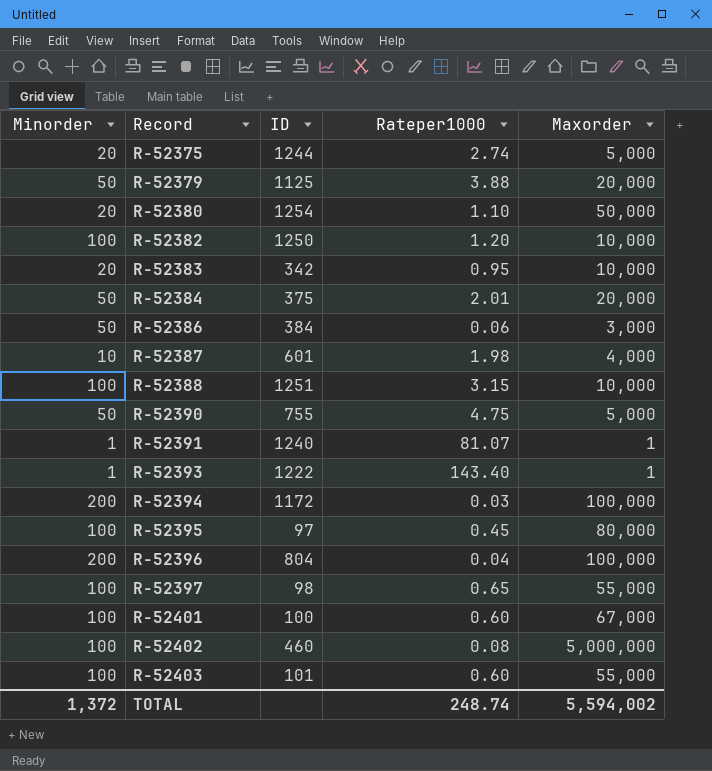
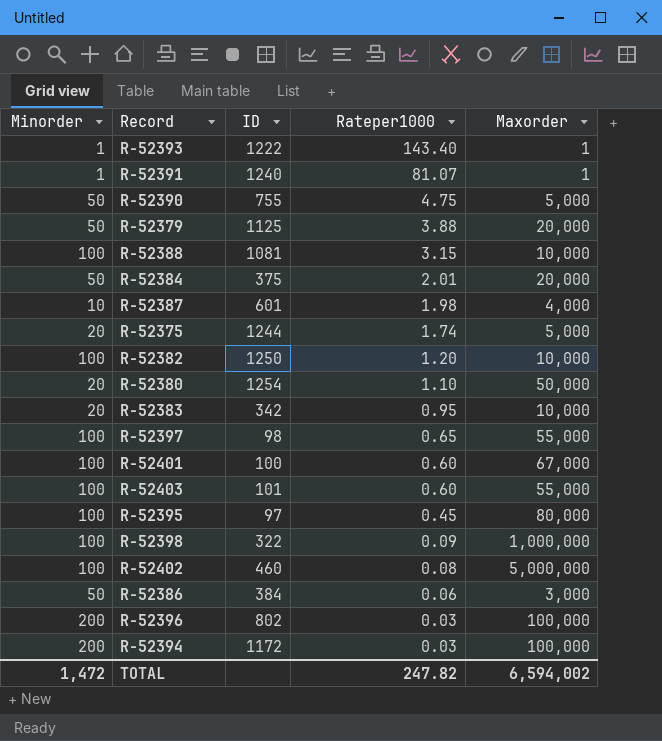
row order: Record ascending -> Rateper1000 descending
R-52388 | ID: 1251 -> 1081
R-52375 | Rateper1000: 2.74 -> 1.74
row R-52398: none -> 100 | 322 | 0.09 | 1,000,000
R-52396 | ID: 804 -> 802
R-52396 | Rateper1000: 0.04 -> 0.03
TOTAL | Minorder: 1,372 -> 1,472
TOTAL | Rateper1000: 248.74 -> 247.82
TOTAL | Maxorder: 5,594,002 -> 6,594,002

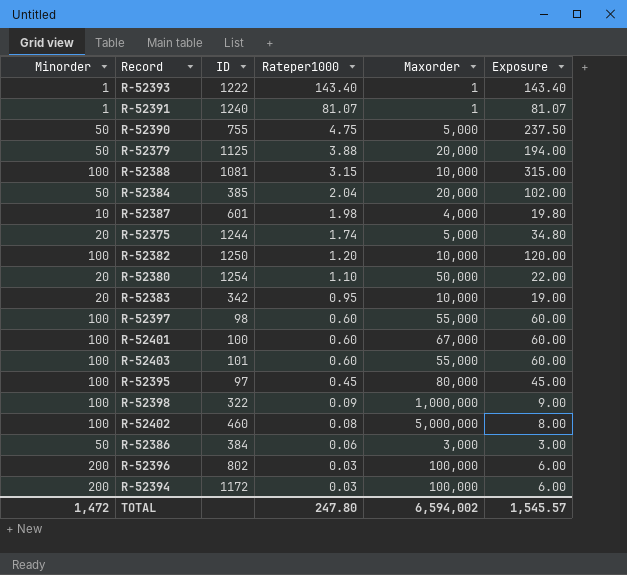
column Exposure | formula: none -> [Minorder] * [Rateper1000]
R-52384 | ID: 375 -> 385
R-52384 | Rateper1000: 2.01 -> 2.04
R-52397 | Rateper1000: 0.65 -> 0.60
TOTAL | Rateper1000: 247.82 -> 247.80

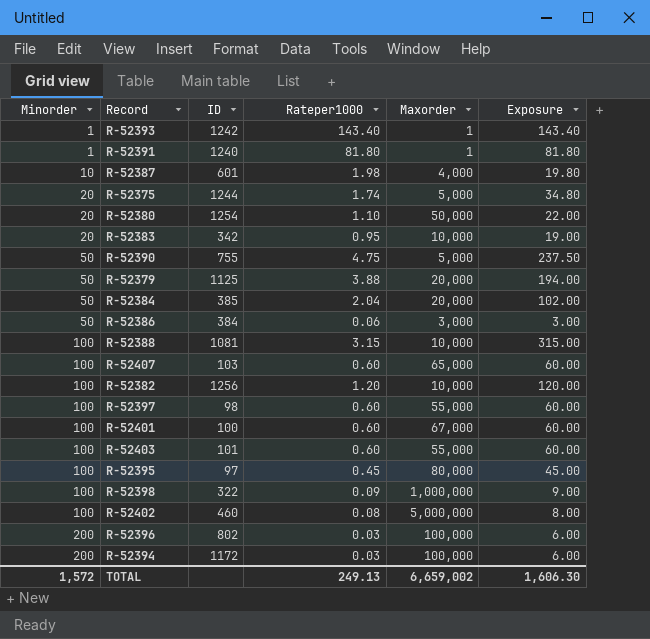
row order: Rateper1000 descending -> Minorder ascending
R-52393 | ID: 1222 -> 1242
R-52391 | Rateper1000: 81.07 -> 81.80
R-52391 | Exposure: 81.07 -> 81.80
row R-52407: none -> 100 | 103 | 0.60 | 65,000 | 60.00
R-52382 | ID: 1250 -> 1256
TOTAL | Minorder: 1,472 -> 1,572
TOTAL | Rateper1000: 247.80 -> 249.13
TOTAL | Maxorder: 6,594,002 -> 6,659,002
TOTAL | Exposure: 1,545.57 -> 1,606.30

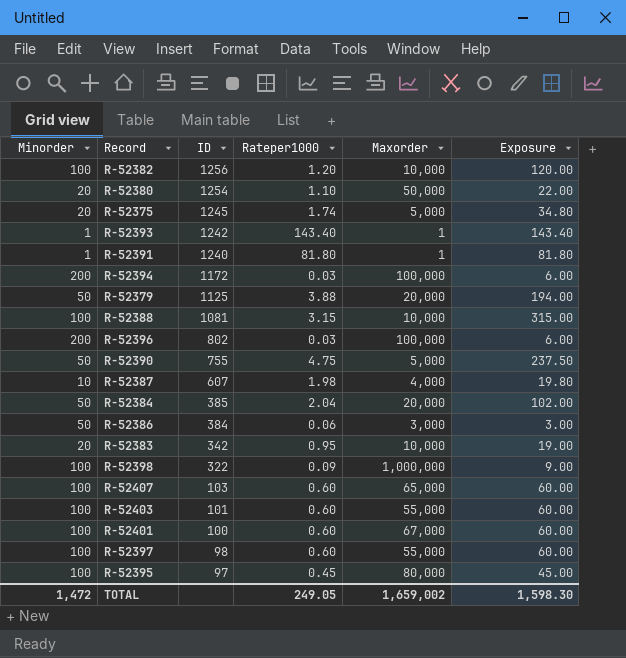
row order: Minorder ascending -> ID descending
row R-52402: 100 | 460 | 0.08 | 5,000,000 | 8.00 -> none
R-52375 | ID: 1244 -> 1245
R-52387 | ID: 601 -> 607
TOTAL | Minorder: 1,572 -> 1,472
TOTAL | Rateper1000: 249.13 -> 249.05
TOTAL | Maxorder: 6,659,002 -> 1,659,002
TOTAL | Exposure: 1,606.30 -> 1,598.30

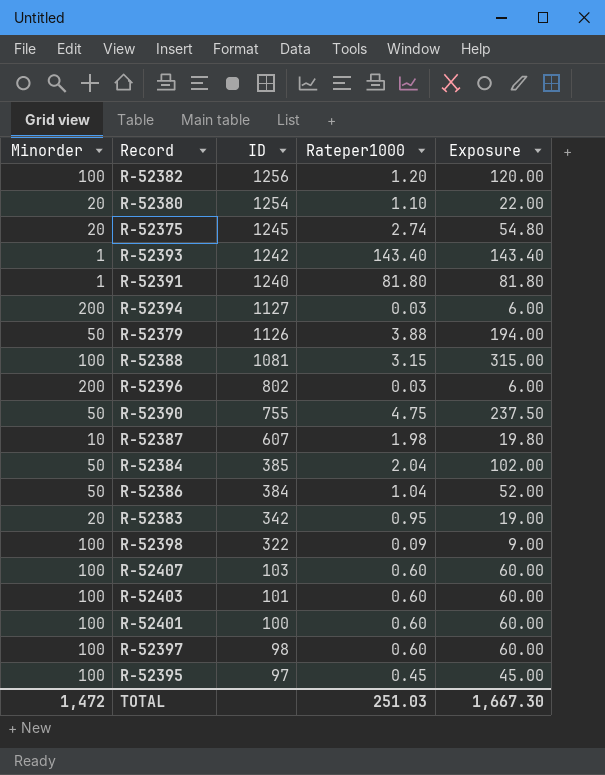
column Maxorder | position: 5 -> none
R-52375 | Rateper1000: 1.74 -> 2.74
R-52375 | Exposure: 34.80 -> 54.80
R-52394 | ID: 1172 -> 1127
R-52379 | ID: 1125 -> 1126
R-52386 | Rateper1000: 0.06 -> 1.04
R-52386 | Exposure: 3.00 -> 52.00
TOTAL | Rateper1000: 249.05 -> 251.03
TOTAL | Exposure: 1,598.30 -> 1,667.30

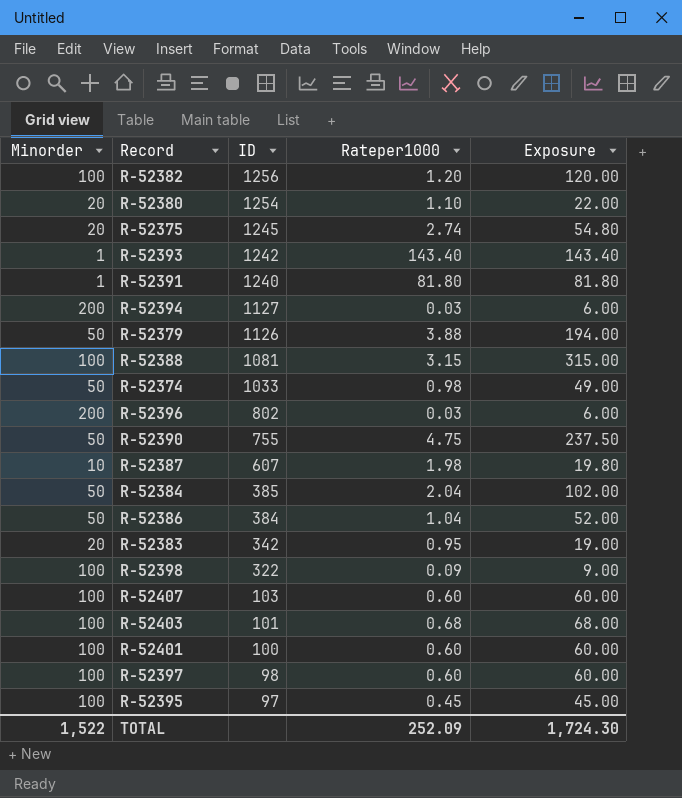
row R-52374: none -> 50 | 1033 | 0.98 | 49.00
R-52403 | Rateper1000: 0.60 -> 0.68
R-52403 | Exposure: 60.00 -> 68.00
TOTAL | Minorder: 1,472 -> 1,522
TOTAL | Rateper1000: 251.03 -> 252.09
TOTAL | Exposure: 1,667.30 -> 1,724.30

